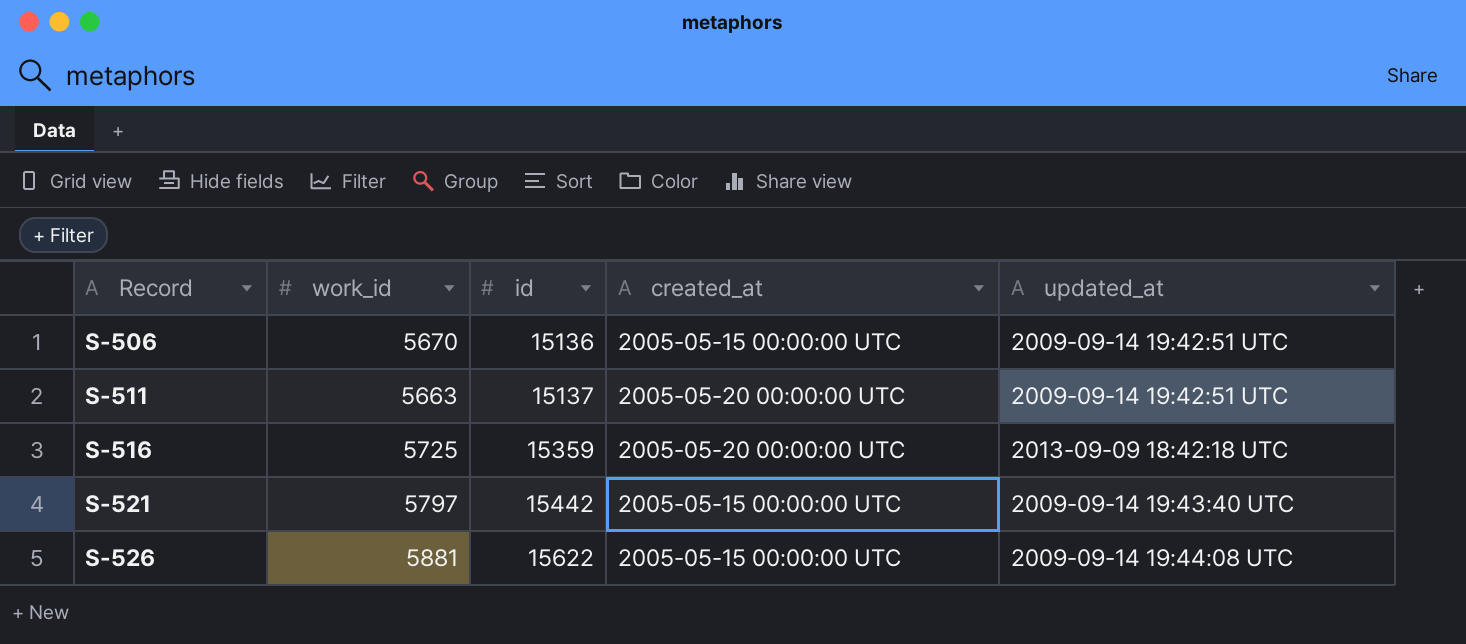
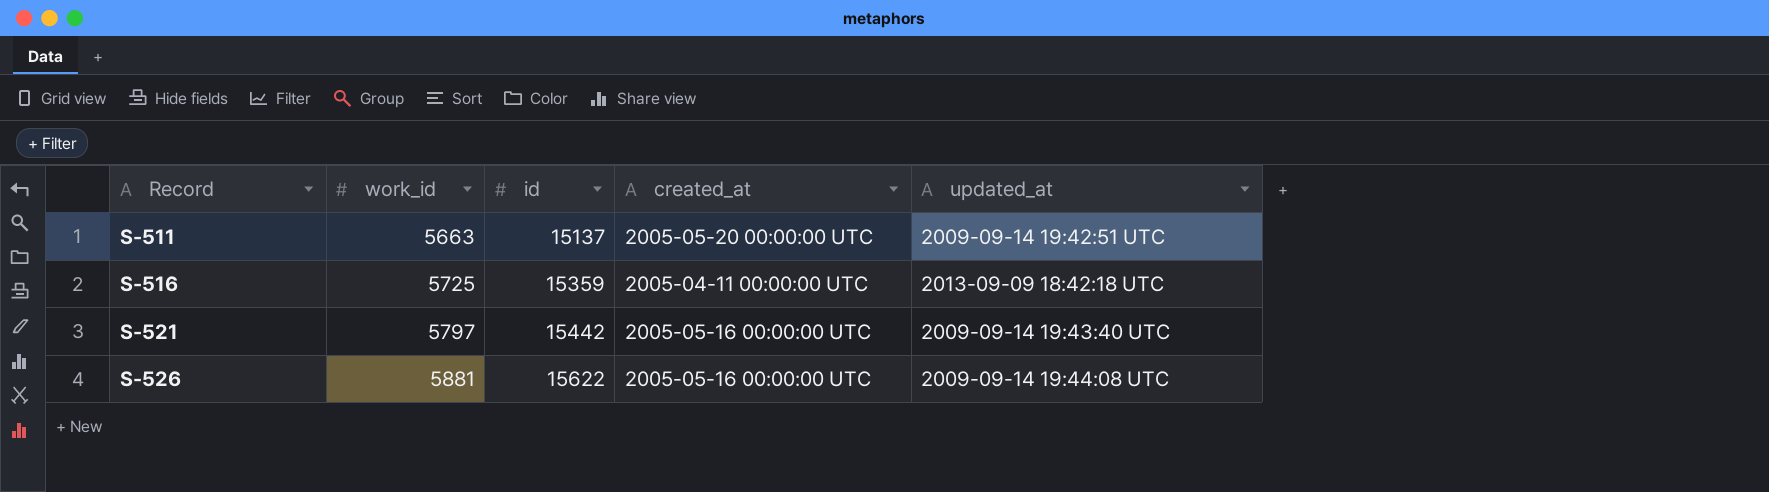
row S-506: 5670 | 15136 | 2005-05-15 00:00:00 UTC | 2009-09-14 19:42:51 UTC -> none
S-516 | created_at: 2005-05-20 00:00:00 UTC -> 2005-04-11 00:00:00 UTC
S-521 | created_at: 2005-05-15 00:00:00 UTC -> 2005-05-16 00:00:00 UTC
S-526 | created_at: 2005-05-15 00:00:00 UTC -> 2005-05-16 00:00:00 UTC

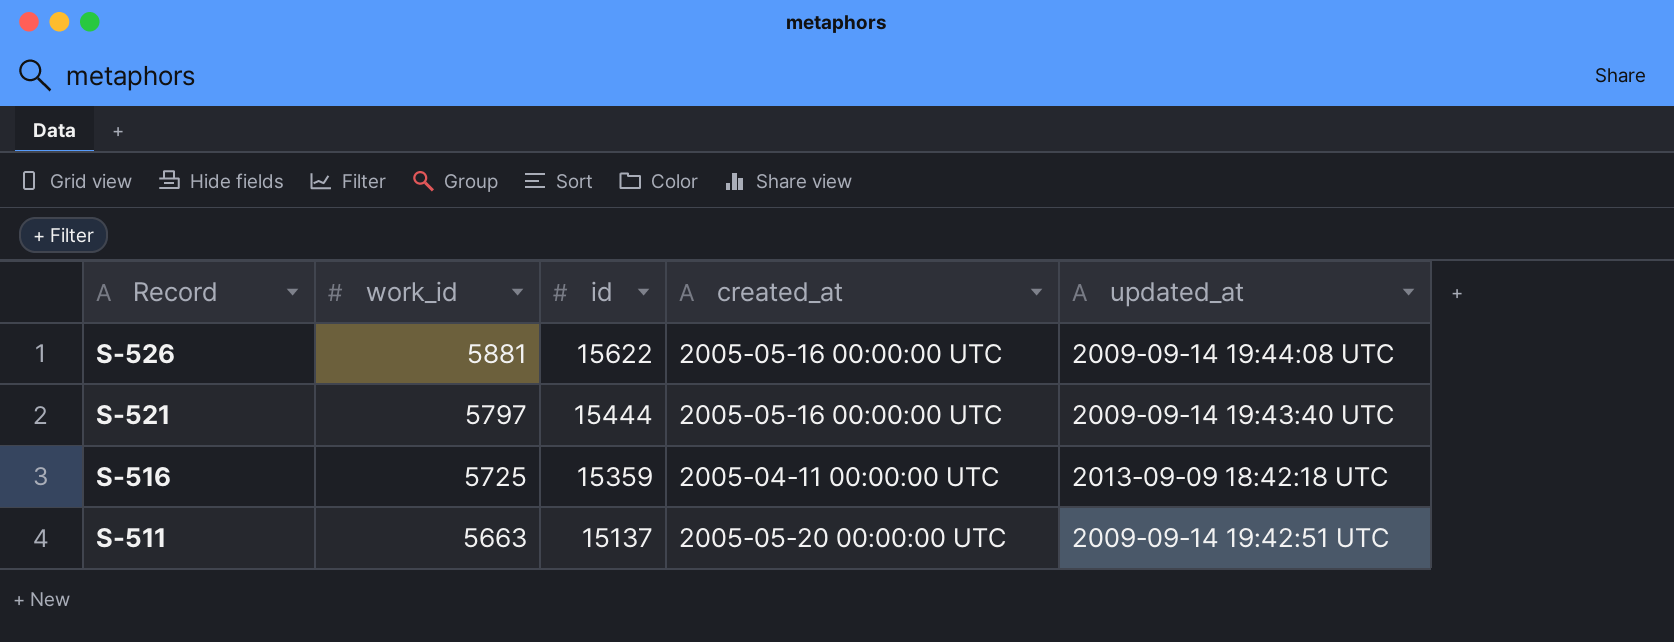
row order: Record ascending -> Record descending
S-521 | id: 15442 -> 15444

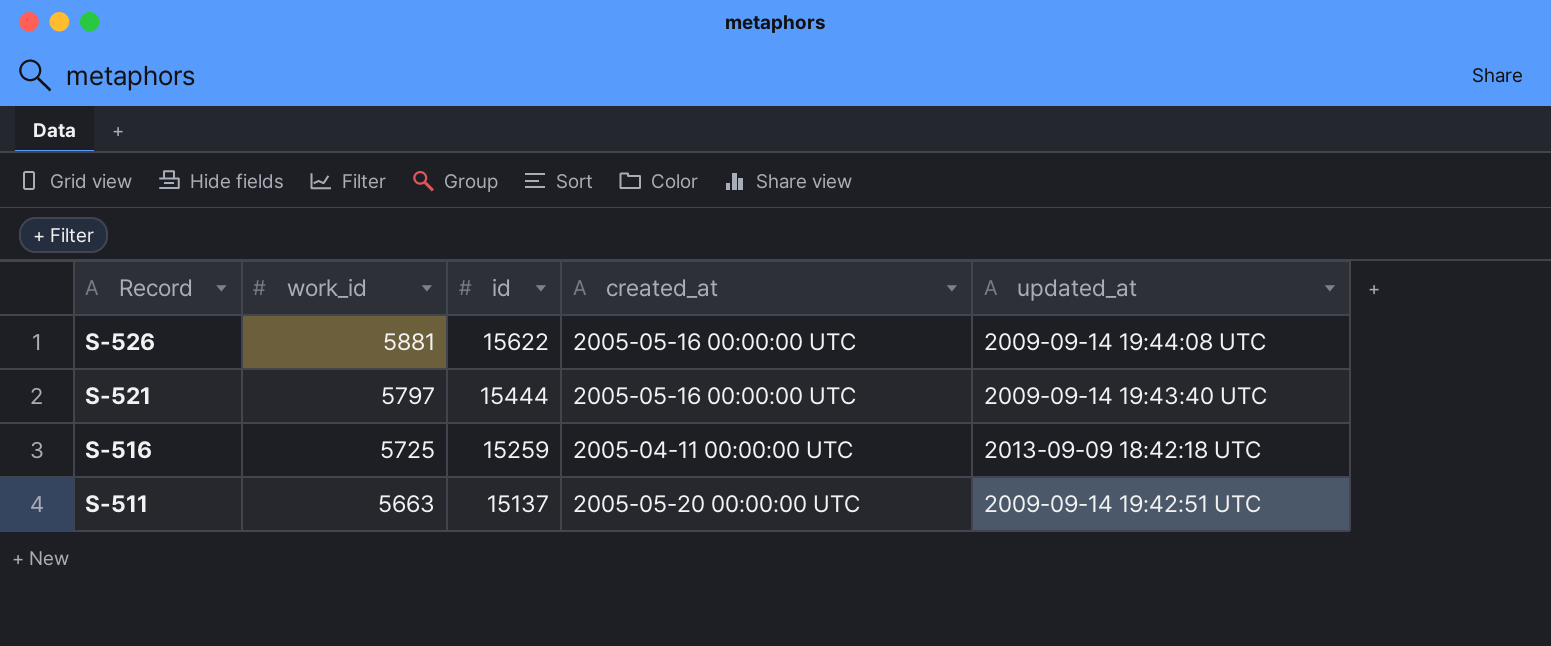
S-516 | id: 15359 -> 15259

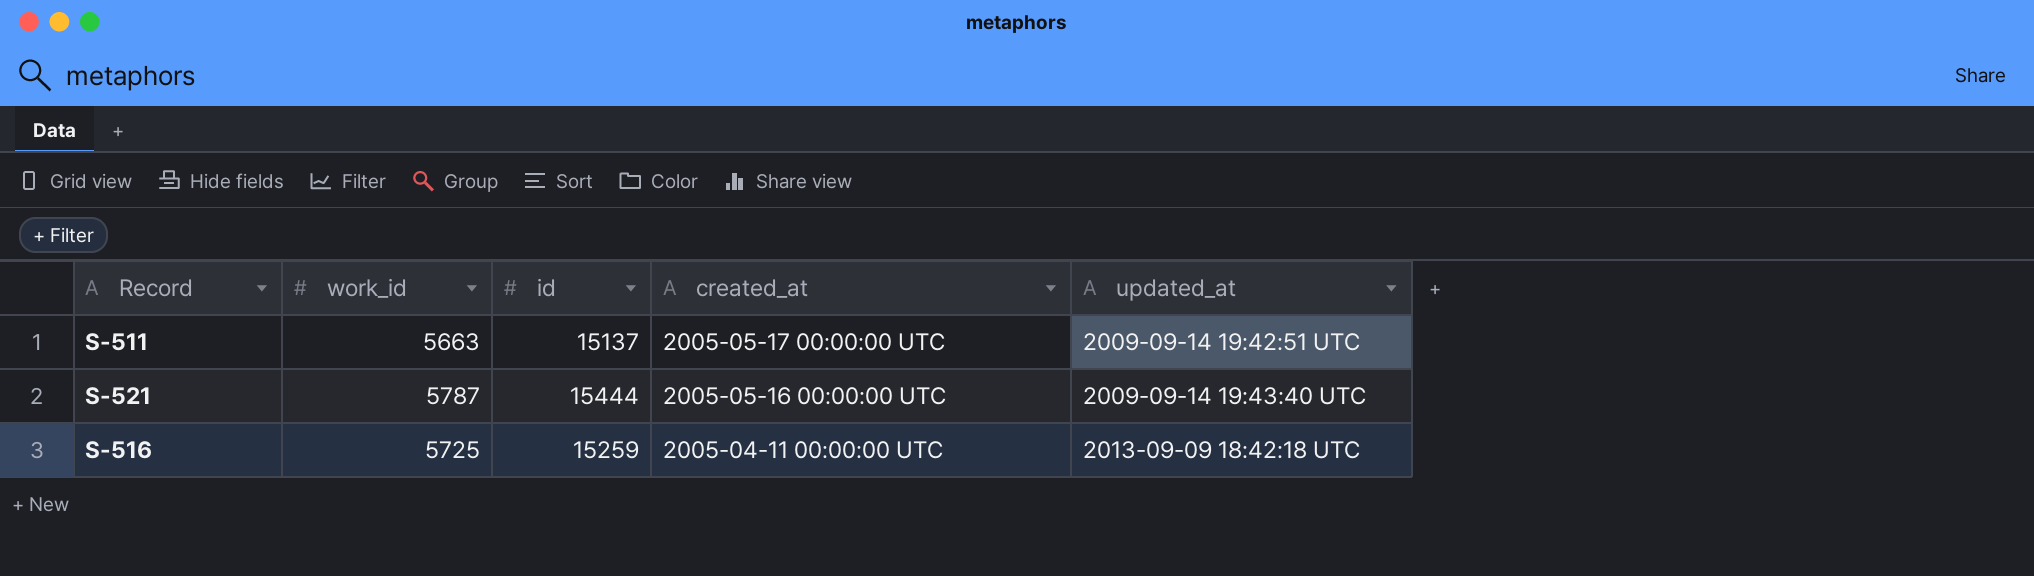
row order: Record descending -> created_at descending
row S-526: 5881 | 15622 | 2005-05-16 00:00:00 UTC | 2009-09-14 19:44:08 UTC -> none
S-511 | created_at: 2005-05-20 00:00:00 UTC -> 2005-05-17 00:00:00 UTC
S-521 | work_id: 5797 -> 5787

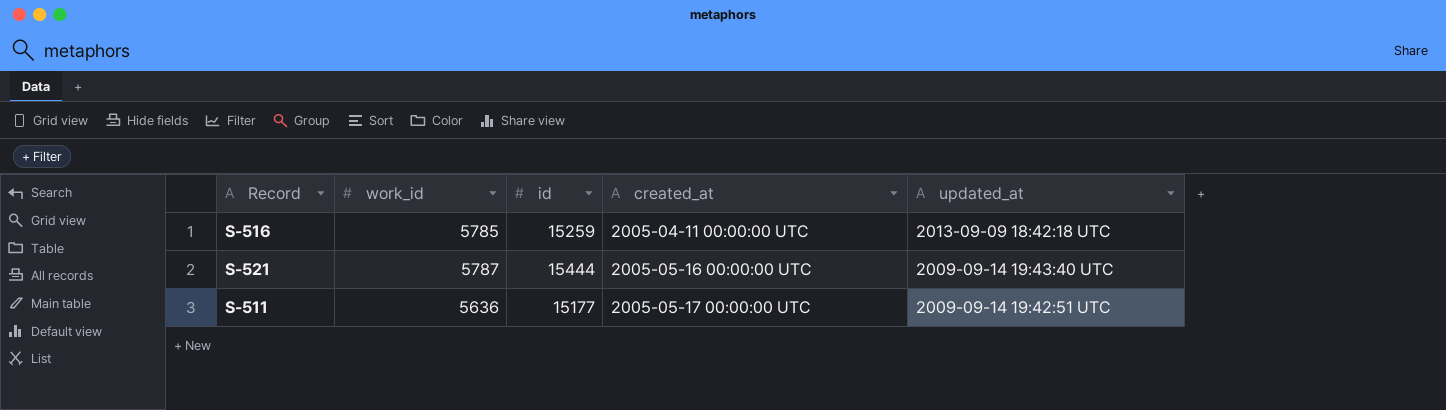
row order: created_at descending -> created_at ascending
S-516 | work_id: 5725 -> 5785
S-511 | work_id: 5663 -> 5636
S-511 | id: 15137 -> 15177

